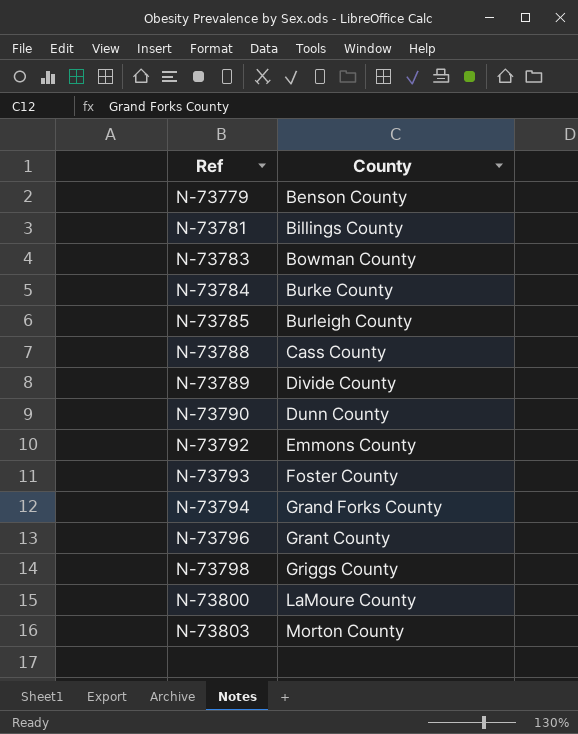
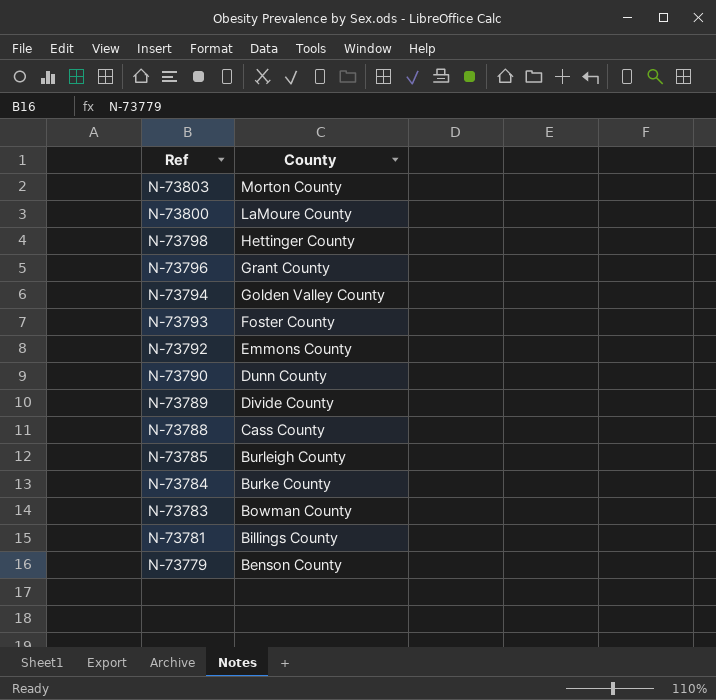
row order: Ref ascending -> Ref descending
N-73798 | County: Griggs County -> Hettinger County
N-73794 | County: Grand Forks County -> Golden Valley County

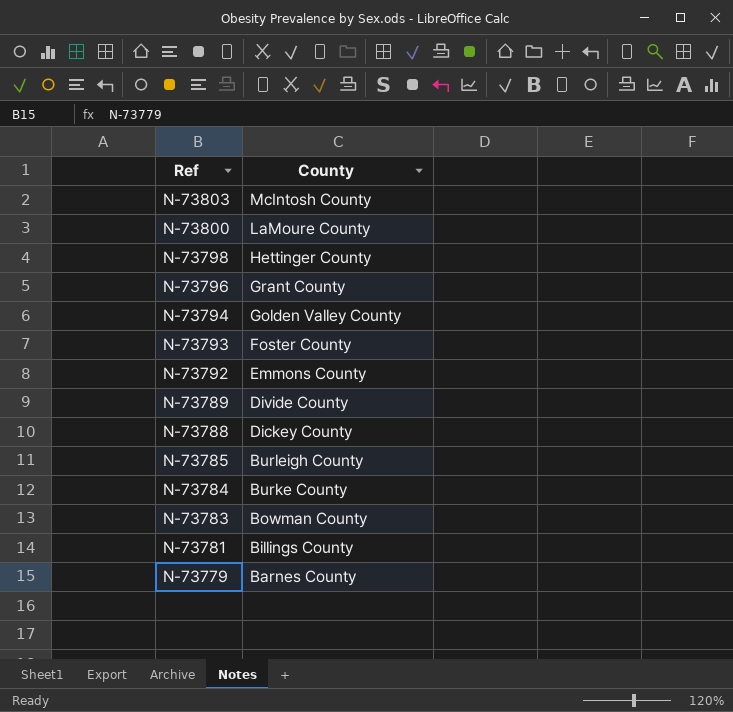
row N-73790: Dunn County -> none
N-73803 | County: Morton County -> McIntosh County
N-73788 | County: Cass County -> Dickey County
N-73779 | County: Benson County -> Barnes County

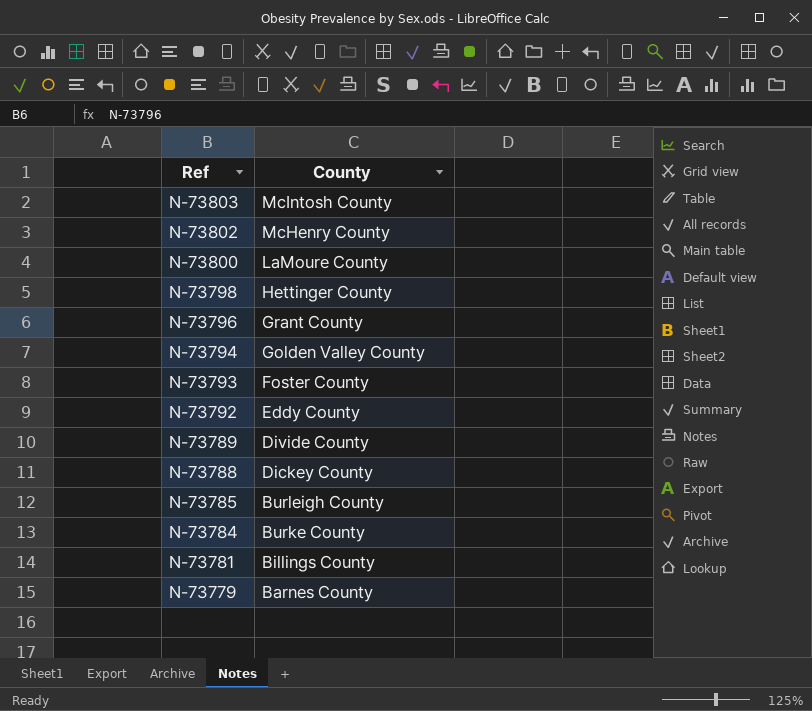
row N-73783: Bowman County -> none
row N-73802: none -> McHenry County
N-73792 | County: Emmons County -> Eddy County

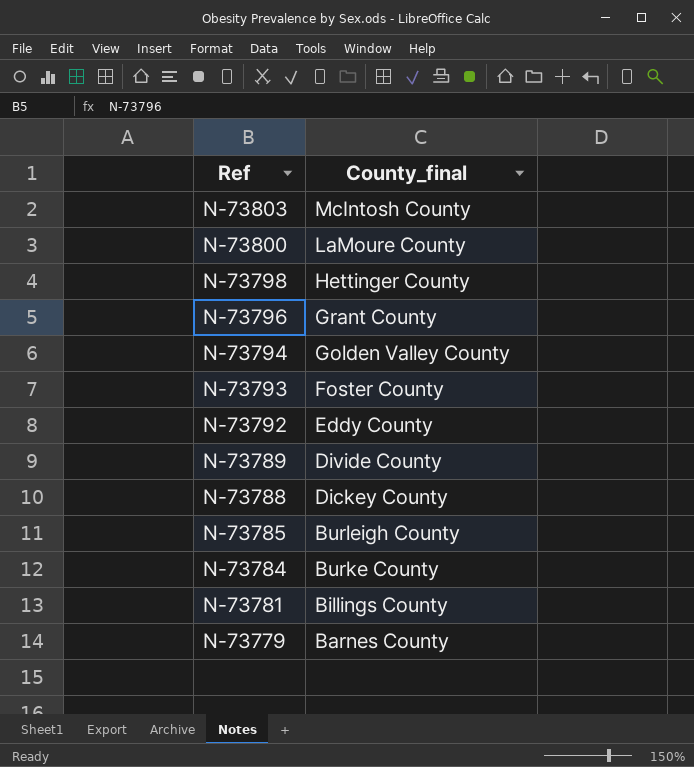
column name: County -> County_final
row N-73802: McHenry County -> none

